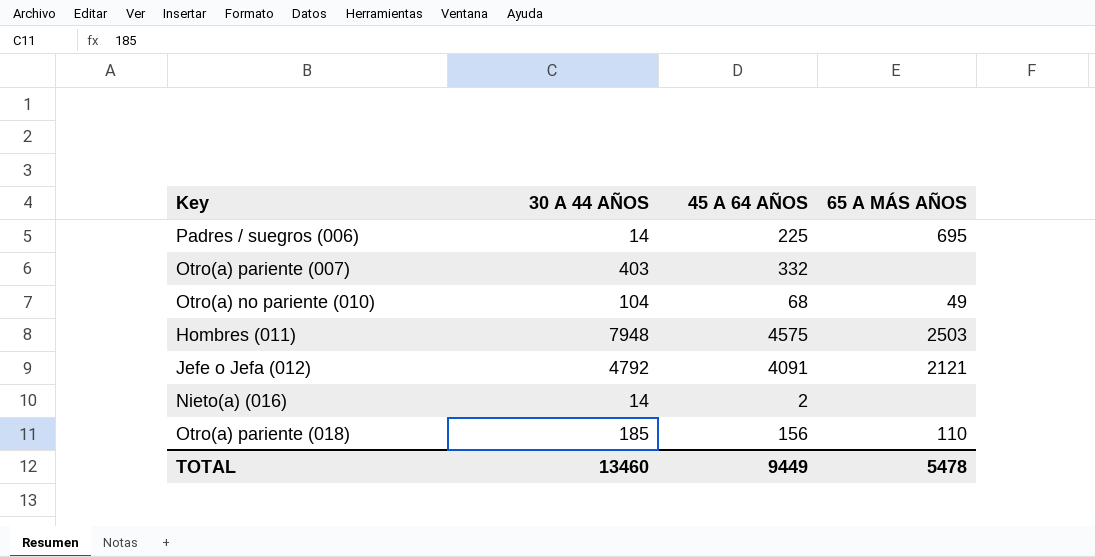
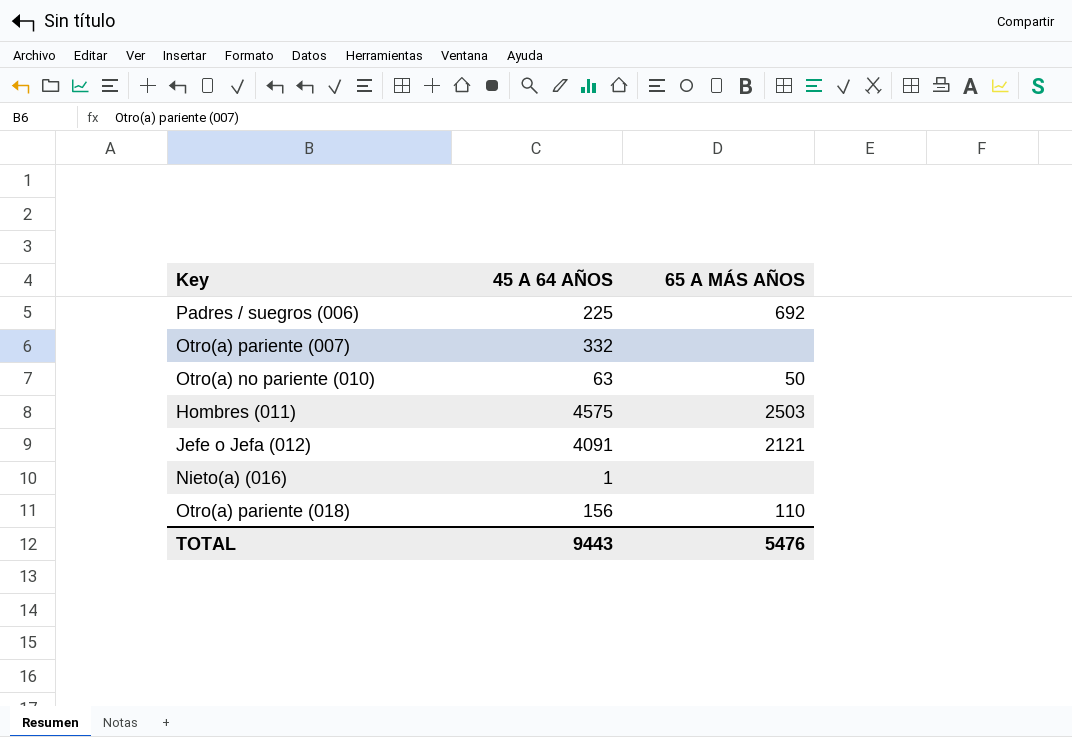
column 30 A 44 AÑOS | position: 2 -> none
Padres / suegros (006) | 65 A MÁS AÑOS: 695 -> 692
Otro(a) no pariente (010) | 45 A 64 AÑOS: 68 -> 63
Otro(a) no pariente (010) | 65 A MÁS AÑOS: 49 -> 50
Nieto(a) (016) | 45 A 64 AÑOS: 2 -> 1
TOTAL | 45 A 64 AÑOS: 9449 -> 9443
TOTAL | 65 A MÁS AÑOS: 5478 -> 5476

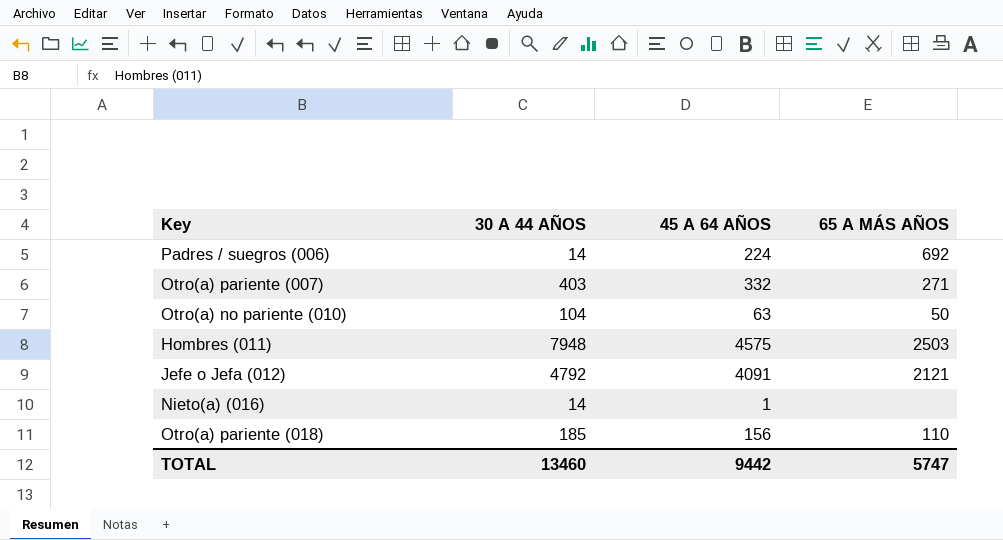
column 30 A 44 AÑOS | position: none -> 2
Padres / suegros (006) | 45 A 64 AÑOS: 225 -> 224
Otro(a) pariente (007) | 65 A MÁS AÑOS: none -> 271
TOTAL | 45 A 64 AÑOS: 9443 -> 9442
TOTAL | 65 A MÁS AÑOS: 5476 -> 5747

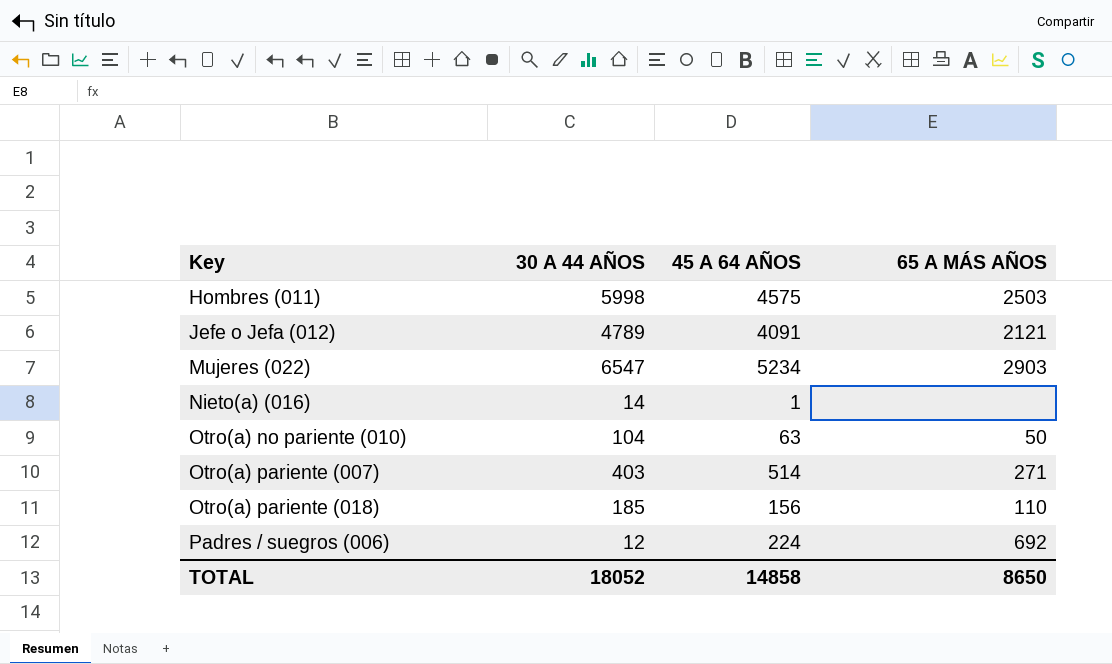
row order: none -> Key ascending
Hombres (011) | 30 A 44 AÑOS: 7948 -> 5998
Jefe o Jefa (012) | 30 A 44 AÑOS: 4792 -> 4789
row Mujeres (022): none -> 6547 | 5234 | 2903
Otro(a) pariente (007) | 45 A 64 AÑOS: 332 -> 514
Padres / suegros (006) | 30 A 44 AÑOS: 14 -> 12
TOTAL | 30 A 44 AÑOS: 13460 -> 18052
TOTAL | 45 A 64 AÑOS: 9442 -> 14858
TOTAL | 65 A MÁS AÑOS: 5747 -> 8650

